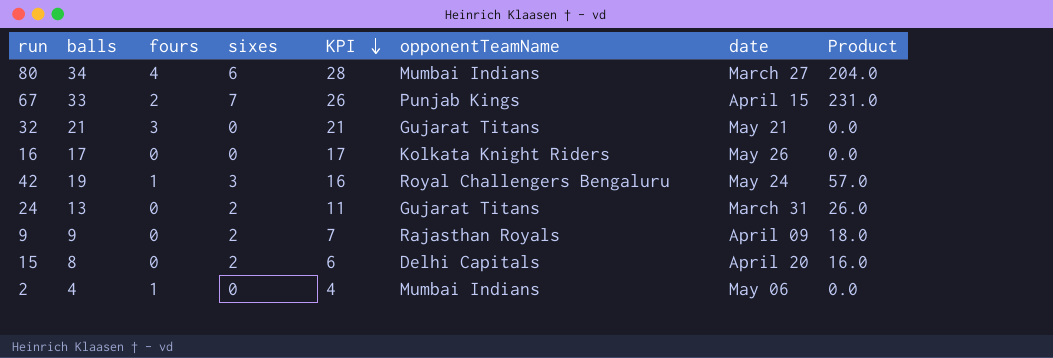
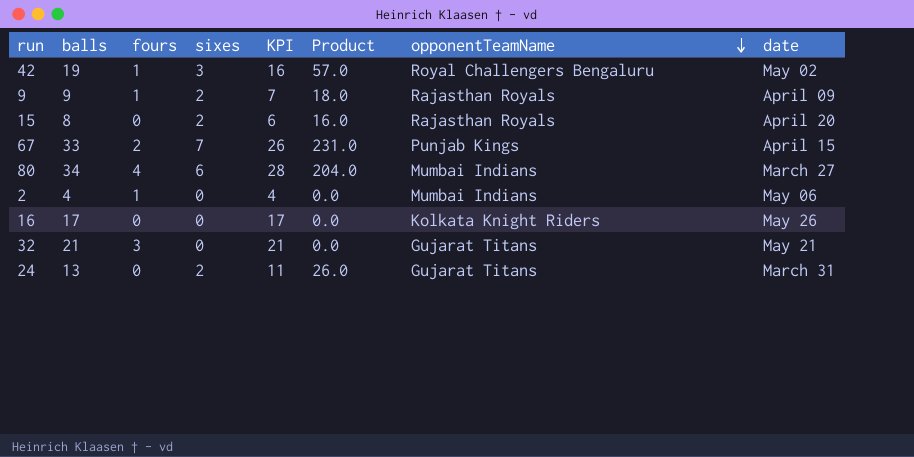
row order: KPI descending -> opponentTeamName descending
column Product | position: 8 -> 6
42 | date: May 24 -> May 02
9 | fours: 0 -> 1
15 | opponentTeamName: Delhi Capitals -> Rajasthan Royals

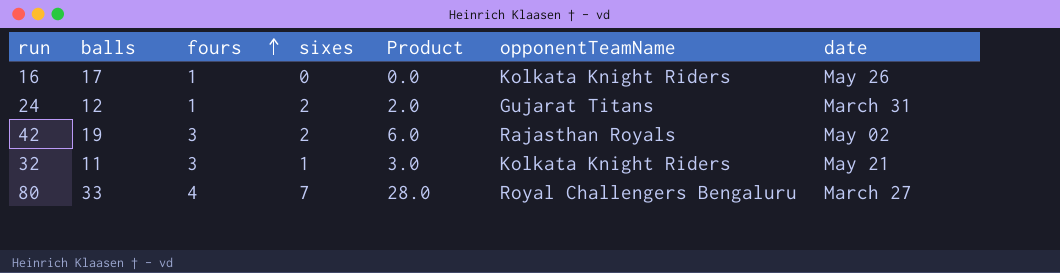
row order: opponentTeamName descending -> fours ascending
column KPI | formula: [balls] - [sixes] -> none
column Product | formula: [balls] * [sixes] -> [fours] * [sixes]
row 9: 9 | 1 | 2 | 7 | 18.0 | Rajasthan Royals | April 09 -> none
row 15: 8 | 0 | 2 | 6 | 16.0 | Rajasthan Royals | April 20 -> none
row 67: 33 | 2 | 7 | 26 | 231.0 | Punjab Kings | April 15 -> none
row 2: 4 | 1 | 0 | 4 | 0.0 | Mumbai Indians | May 06 -> none
16 | fours: 0 -> 1
24 | balls: 13 -> 12
24 | fours: 0 -> 1
42 | fours: 1 -> 3
42 | sixes: 3 -> 2
42 | opponentTeamName: Royal Challengers Bengaluru -> Rajasthan Royals
32 | balls: 21 -> 11
32 | sixes: 0 -> 1
32 | opponentTeamName: Gujarat Titans -> Kolkata Knight Riders
80 | balls: 34 -> 33
80 | sixes: 6 -> 7
80 | opponentTeamName: Mumbai Indians -> Royal Challengers Bengaluru

